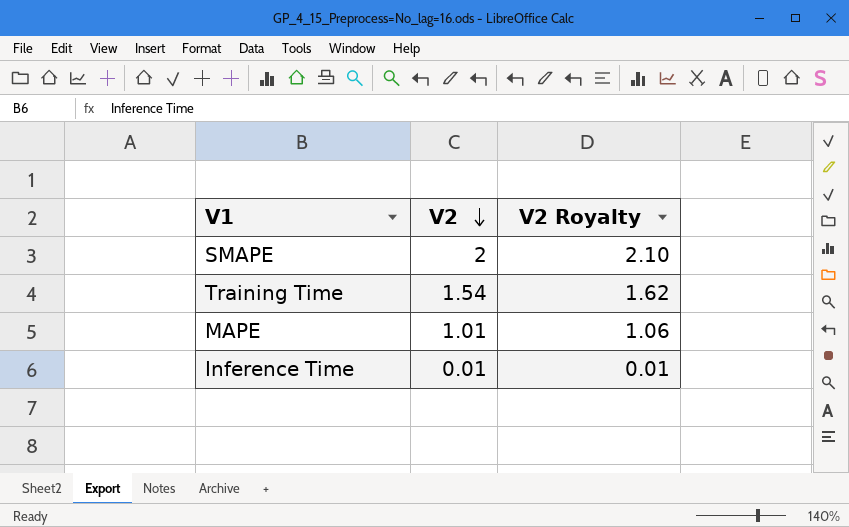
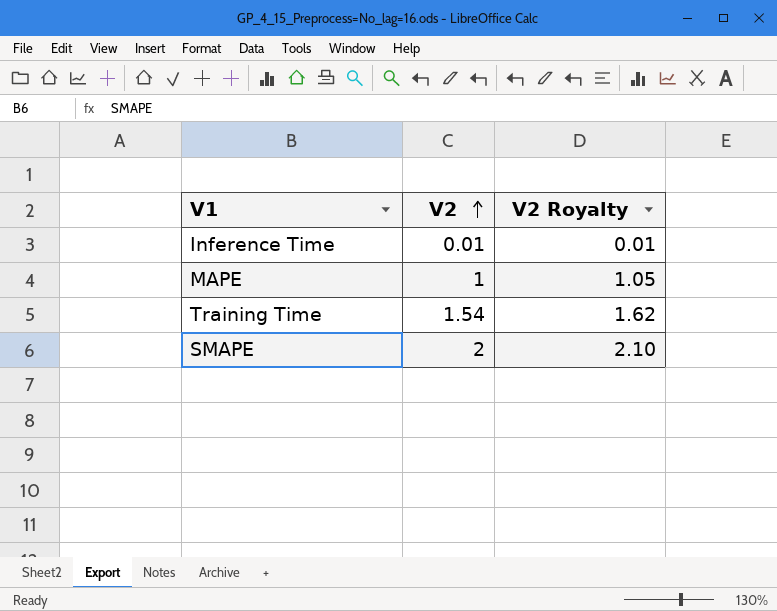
row order: V2 descending -> V2 ascending
MAPE | V2: 1.01 -> 1
MAPE | V2 Royalty: 1.06 -> 1.05

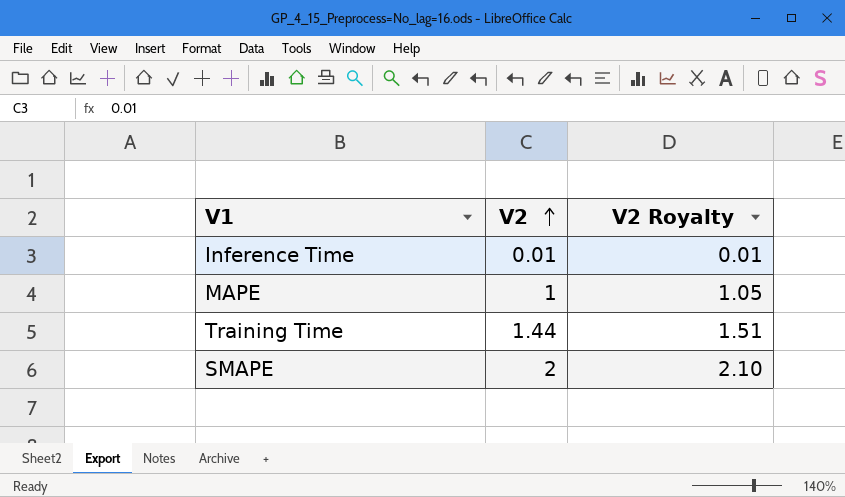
Training Time | V2: 1.54 -> 1.44
Training Time | V2 Royalty: 1.62 -> 1.51

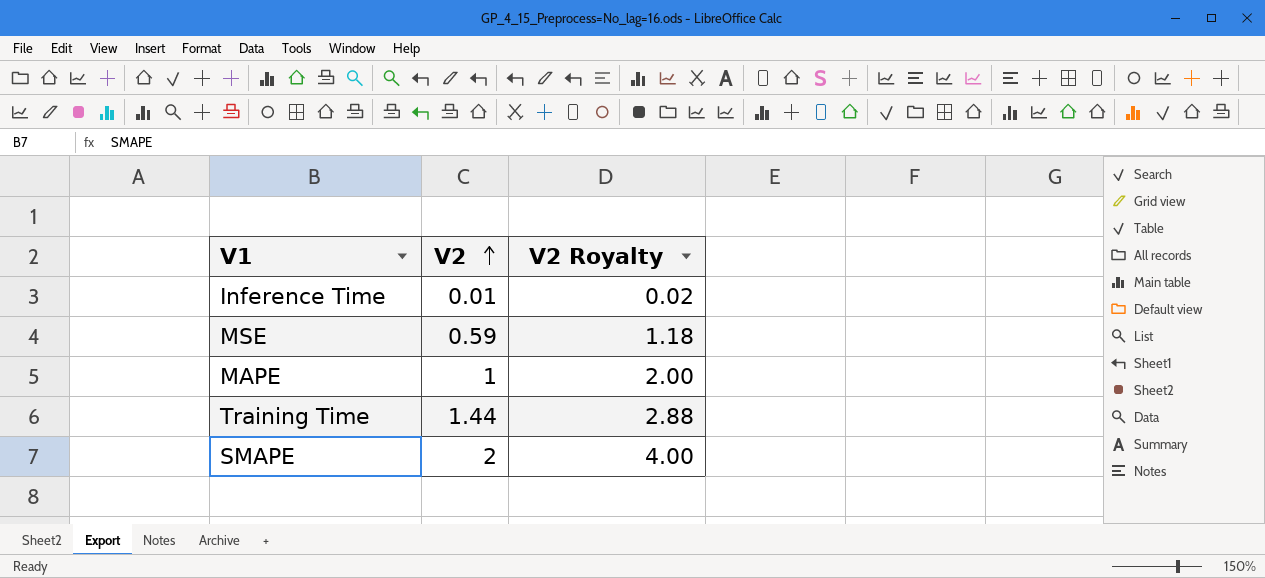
column V2 Royalty | formula: [V2] * 1.05 -> [V2] * 2
row MSE: none -> 0.59 | 1.18

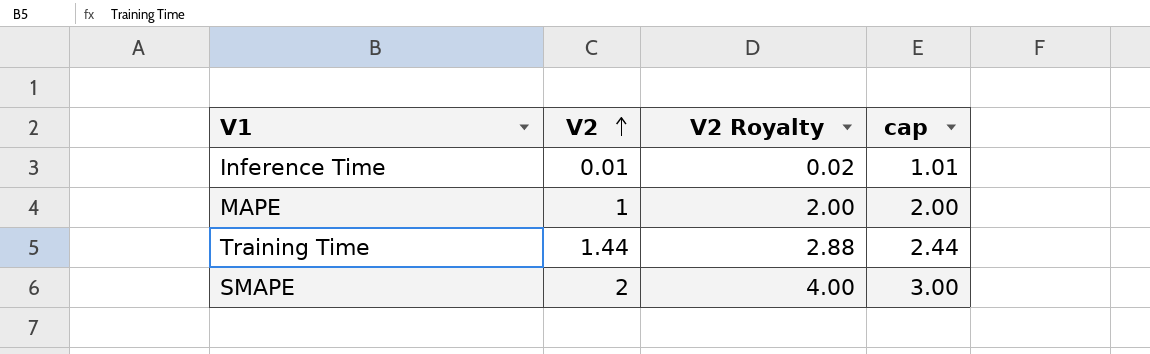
column cap | formula: none -> [V2] + 1
row MSE: 0.59 | 1.18 -> none

